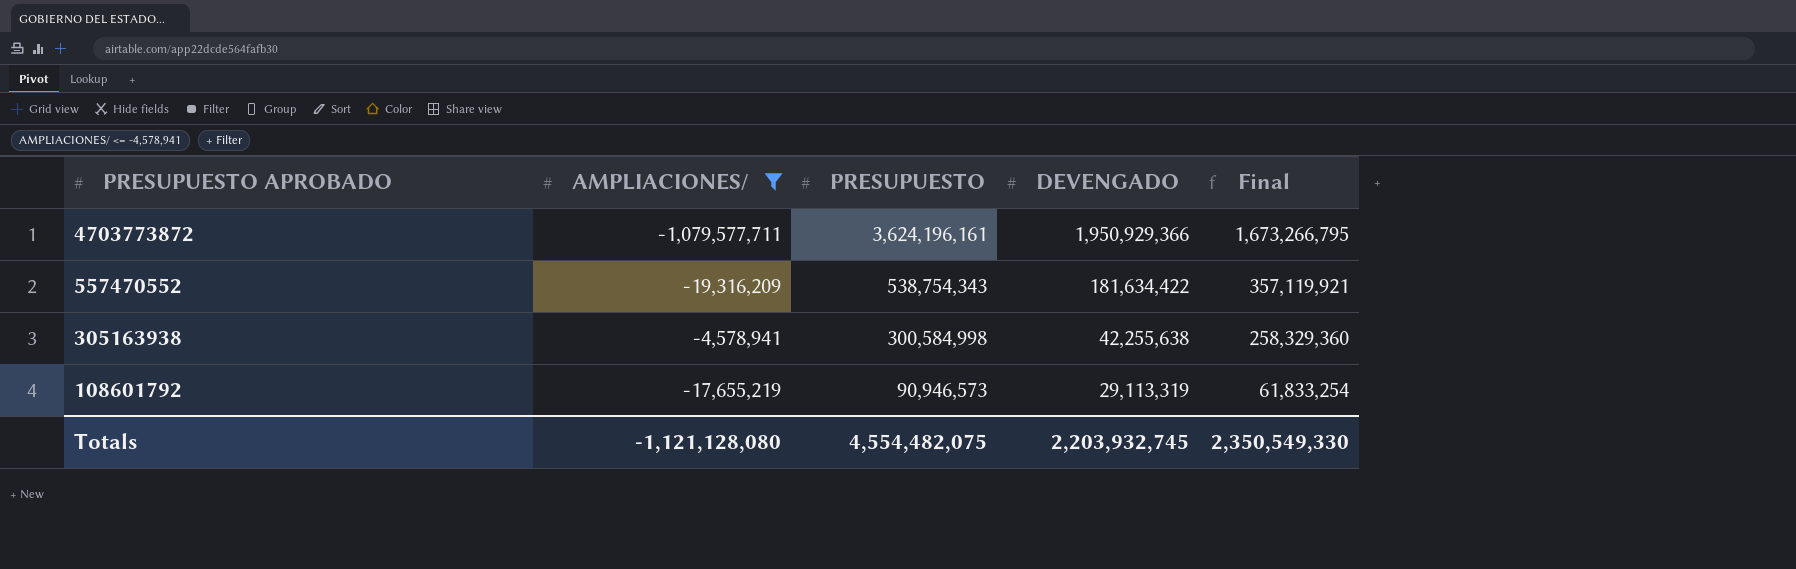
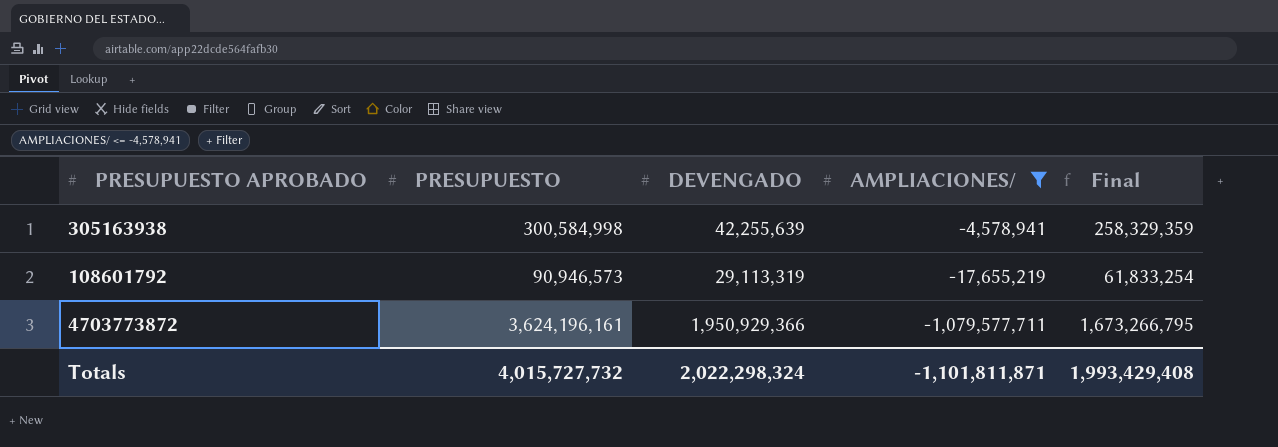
row order: PRESUPUESTO APROBADO descending -> AMPLIACIONES/ descending
column AMPLIACIONES/ | position: 2 -> 4
row 557470552: -19,316,209 | 538,754,343 | 181,634,422 | 357,119,921 -> none
305163938 | DEVENGADO: 42,255,638 -> 42,255,639
305163938 | Final: 258,329,360 -> 258,329,359
Totals | PRESUPUESTO: 4,554,482,075 -> 4,015,727,732
Totals | DEVENGADO: 2,203,932,745 -> 2,022,298,324
Totals | AMPLIACIONES/: -1,121,128,080 -> -1,101,811,871
Totals | Final: 2,350,549,330 -> 1,993,429,408

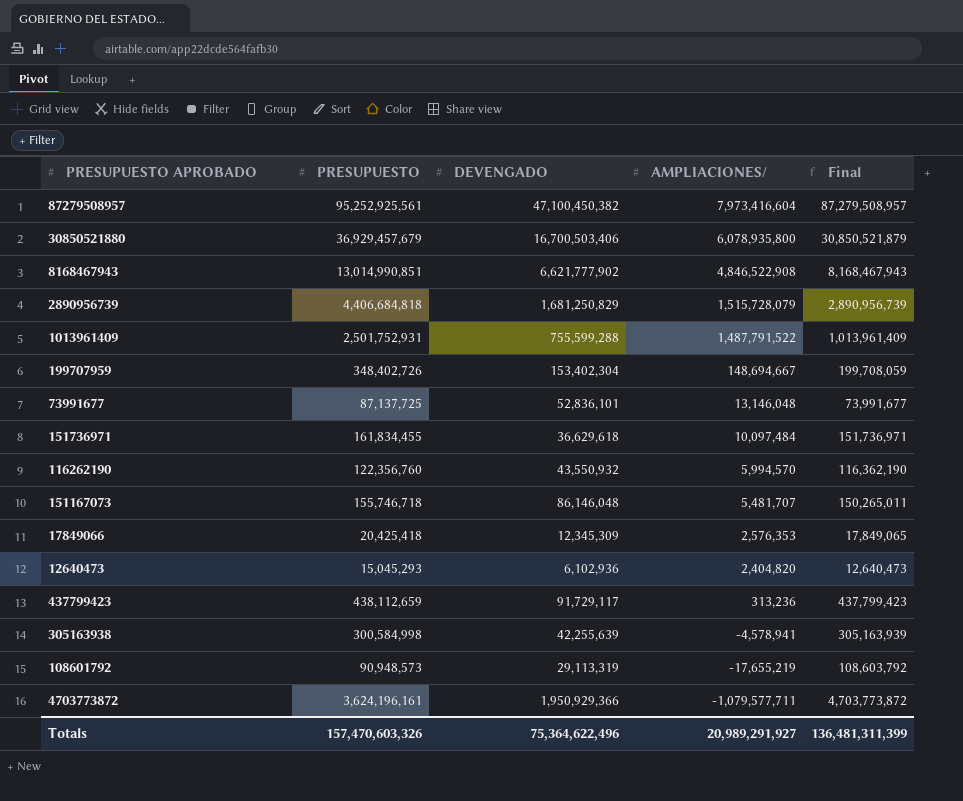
filter: AMPLIACIONES/ <= -4,578,941 -> none
column Final | formula: [PRESUPUESTO] - [DEVENGADO] -> [PRESUPUESTO] - [AMPLIACIONES/]
108601792 | PRESUPUESTO: 90,946,573 -> 90,948,573
Totals | PRESUPUESTO: 4,015,727,732 -> 157,470,603,326
Totals | DEVENGADO: 2,022,298,324 -> 75,364,622,496
Totals | AMPLIACIONES/: -1,101,811,871 -> 20,989,291,927
Totals | Final: 1,993,429,408 -> 136,481,311,399

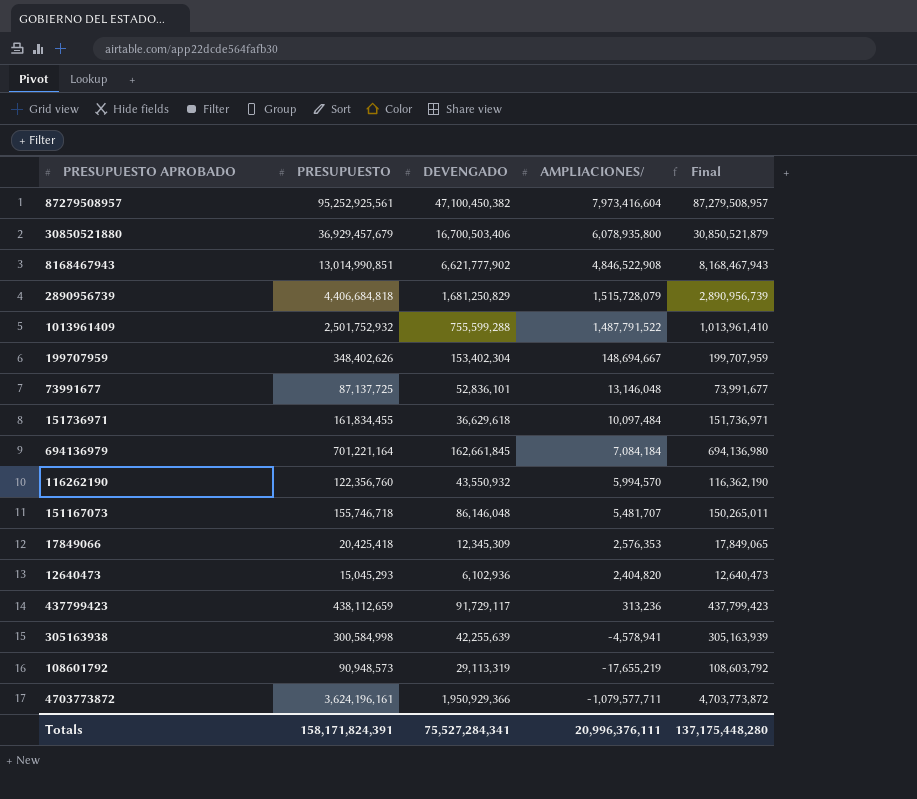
1013961409 | PRESUPUESTO: 2,501,752,931 -> 2,501,752,932
1013961409 | Final: 1,013,961,409 -> 1,013,961,410
199707959 | PRESUPUESTO: 348,402,726 -> 348,402,626
199707959 | Final: 199,708,059 -> 199,707,959
row 694136979: none -> 701,221,164 | 162,661,845 | 7,084,184 | 694,136,980
Totals | PRESUPUESTO: 157,470,603,326 -> 158,171,824,391
Totals | DEVENGADO: 75,364,622,496 -> 75,527,284,341
Totals | AMPLIACIONES/: 20,989,291,927 -> 20,996,376,111
Totals | Final: 136,481,311,399 -> 137,175,448,280

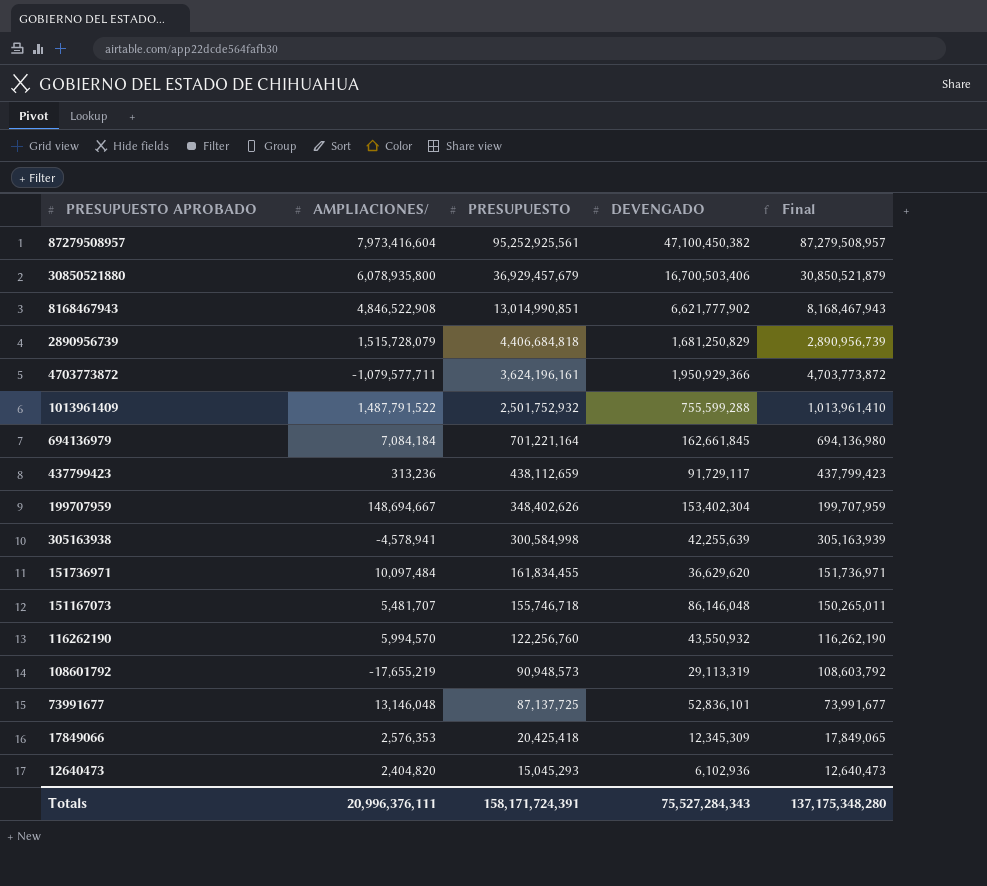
row order: AMPLIACIONES/ descending -> PRESUPUESTO descending
column AMPLIACIONES/ | position: 4 -> 2
151736971 | DEVENGADO: 36,629,618 -> 36,629,620
116262190 | PRESUPUESTO: 122,356,760 -> 122,256,760
116262190 | Final: 116,362,190 -> 116,262,190
Totals | PRESUPUESTO: 158,171,824,391 -> 158,171,724,391
Totals | DEVENGADO: 75,527,284,341 -> 75,527,284,343
Totals | Final: 137,175,448,280 -> 137,175,348,280

